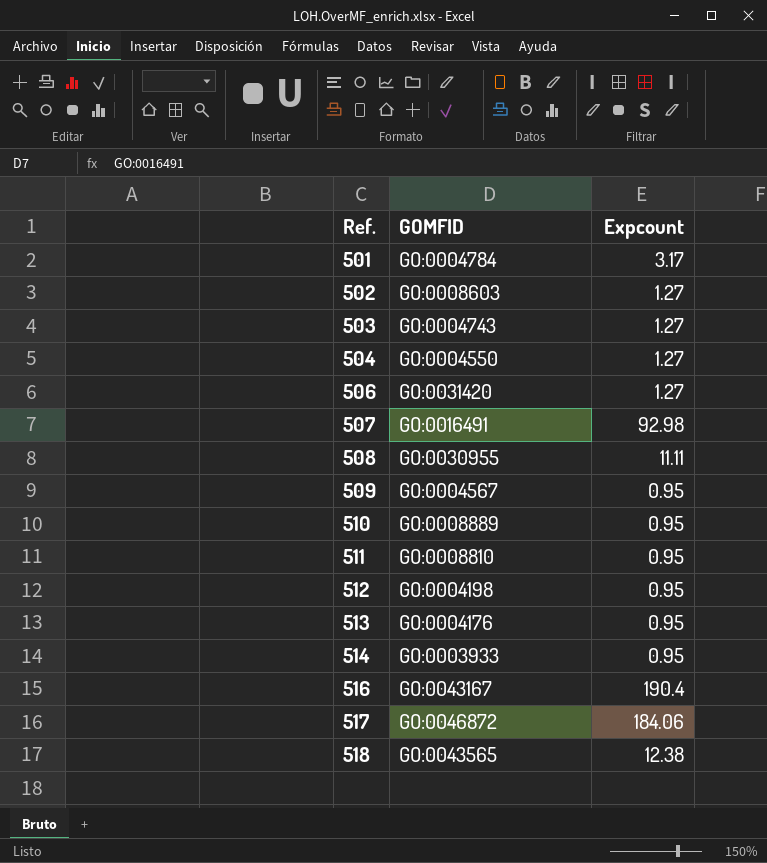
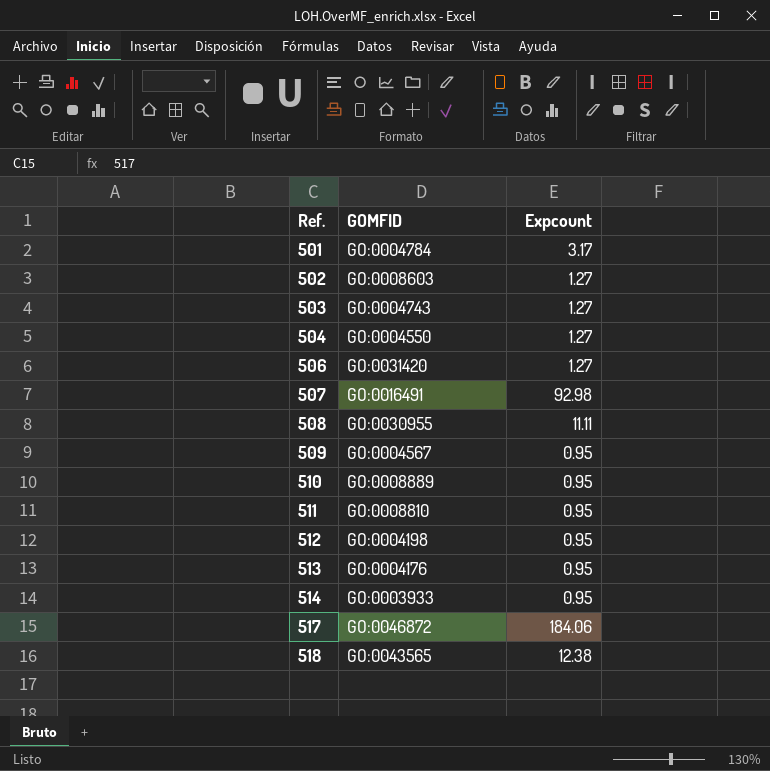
row 516: GO:0043167 | 190.4 -> none

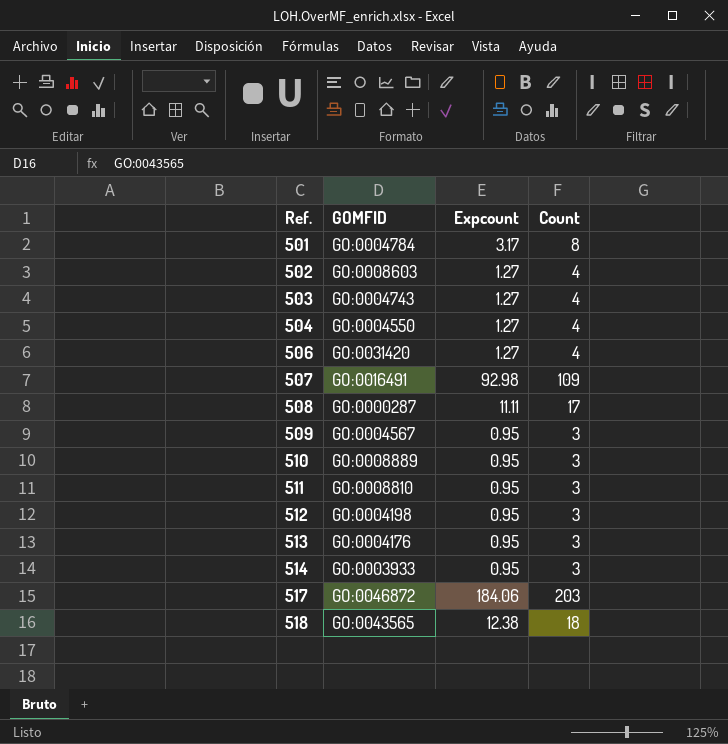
column Count | position: none -> 4
508 | GOMFID: GO:0030955 -> GO:0000287

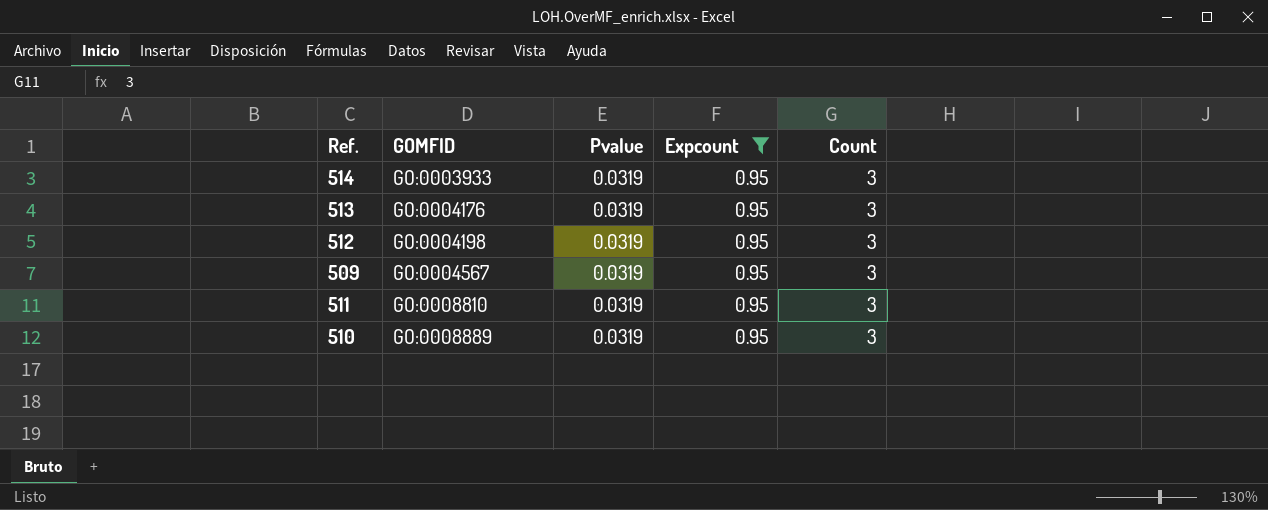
filter: none -> Expcount = 0.95
row order: Ref. ascending -> GOMFID ascending
column Pvalue | position: none -> 3

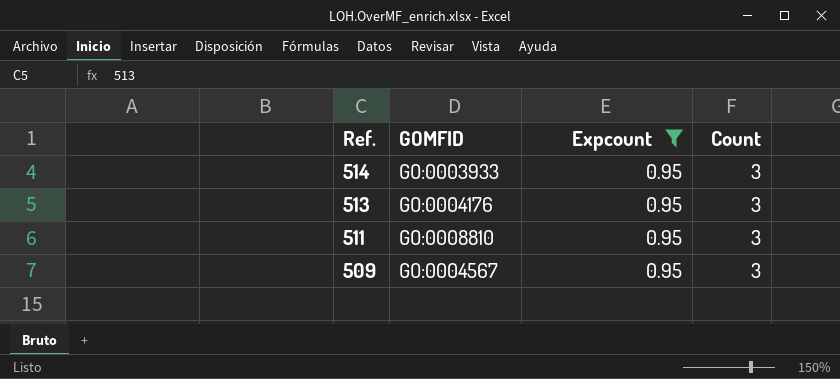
row order: GOMFID ascending -> Ref. descending
column Pvalue | position: 3 -> none
row 512: GO:0004198 | 0.0319 | 0.95 | 3 -> none
row 510: GO:0008889 | 0.0319 | 0.95 | 3 -> none

